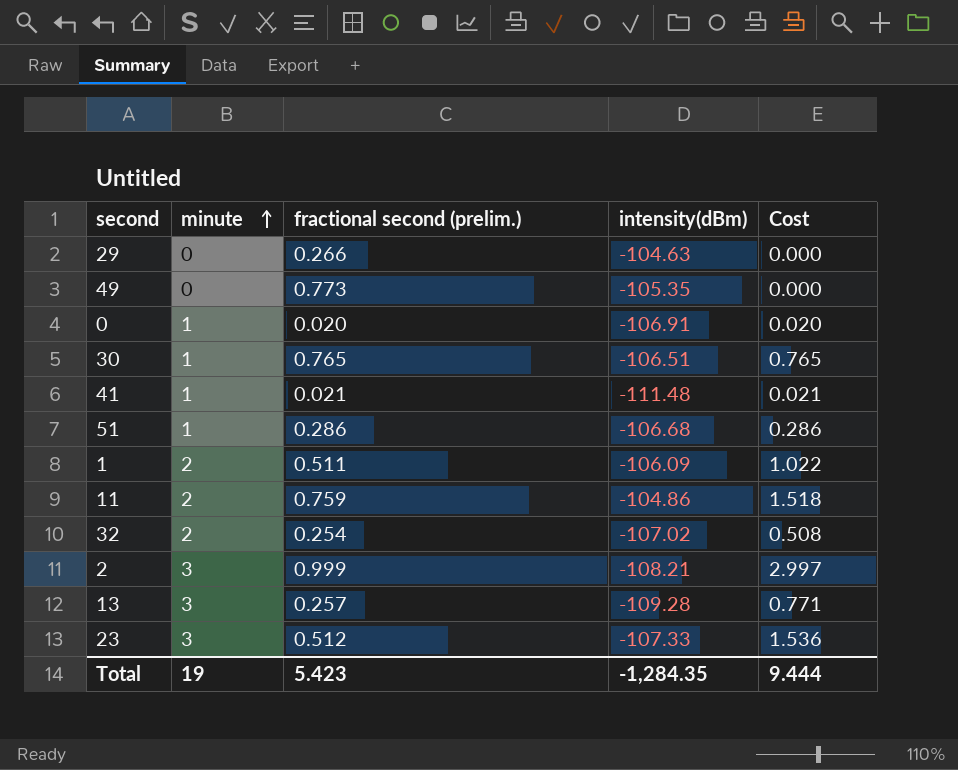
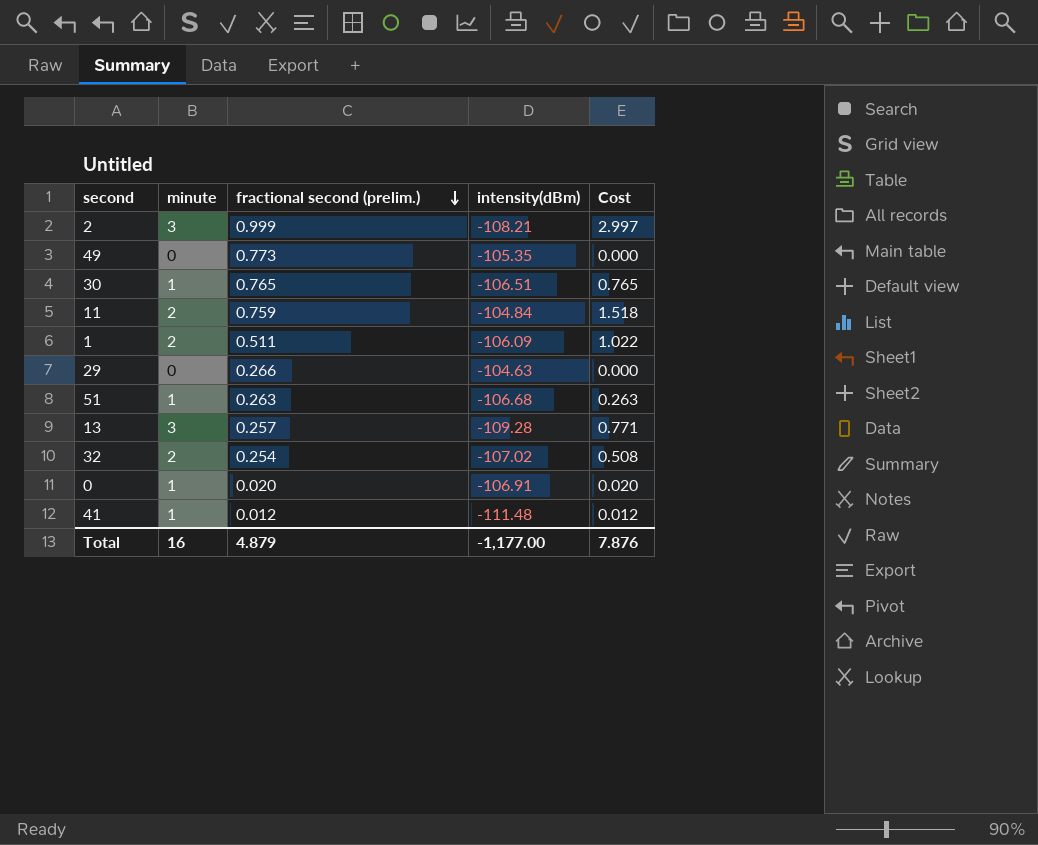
row order: minute ascending -> fractional second (prelim.) descending
row 23: 3 | 0.512 | -107.33 | 1.536 -> none
11 | intensity(dBm): -104.86 -> -104.84
51 | fractional second (prelim.): 0.286 -> 0.263
51 | Cost: 0.286 -> 0.263
41 | fractional second (prelim.): 0.021 -> 0.012
41 | Cost: 0.021 -> 0.012
Total | minute: 19 -> 16
Total | fractional second (prelim.): 5.423 -> 4.879
Total | intensity(dBm): -1,284.35 -> -1,177.00
Total | Cost: 9.444 -> 7.876

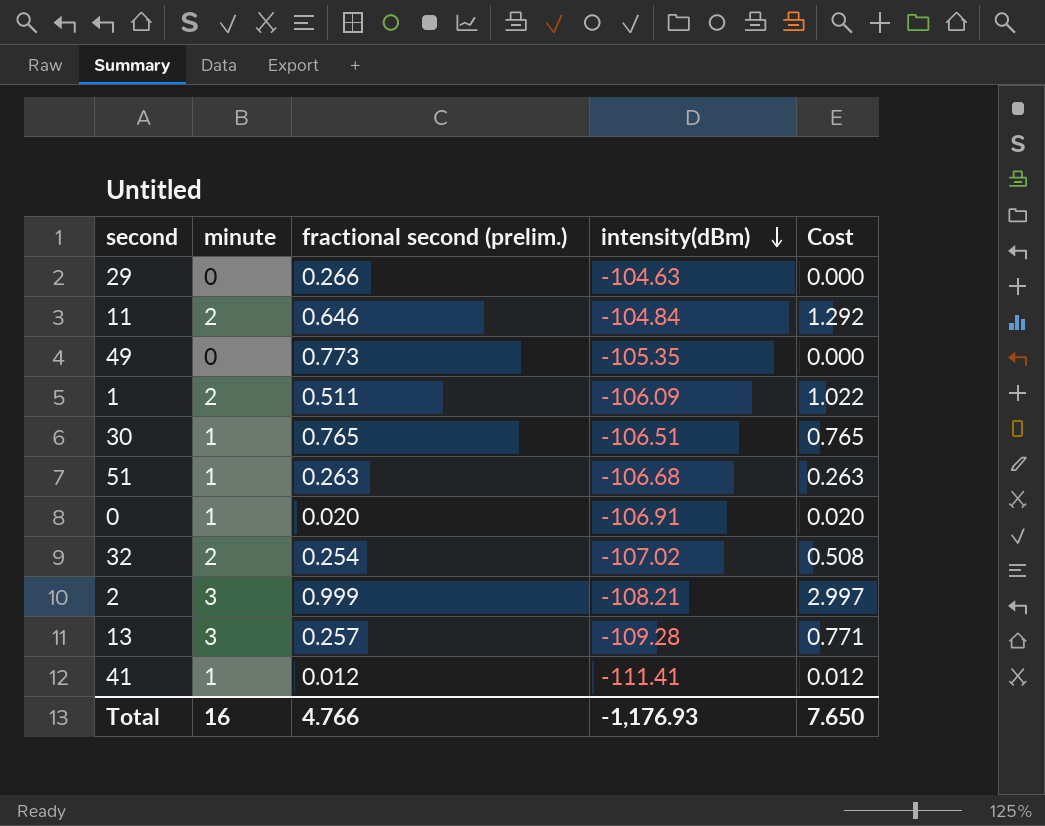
row order: fractional second (prelim.) descending -> intensity(dBm) descending
11 | fractional second (prelim.): 0.759 -> 0.646
11 | Cost: 1.518 -> 1.292
41 | intensity(dBm): -111.48 -> -111.41
Total | fractional second (prelim.): 4.879 -> 4.766
Total | intensity(dBm): -1,177.00 -> -1,176.93
Total | Cost: 7.876 -> 7.650

